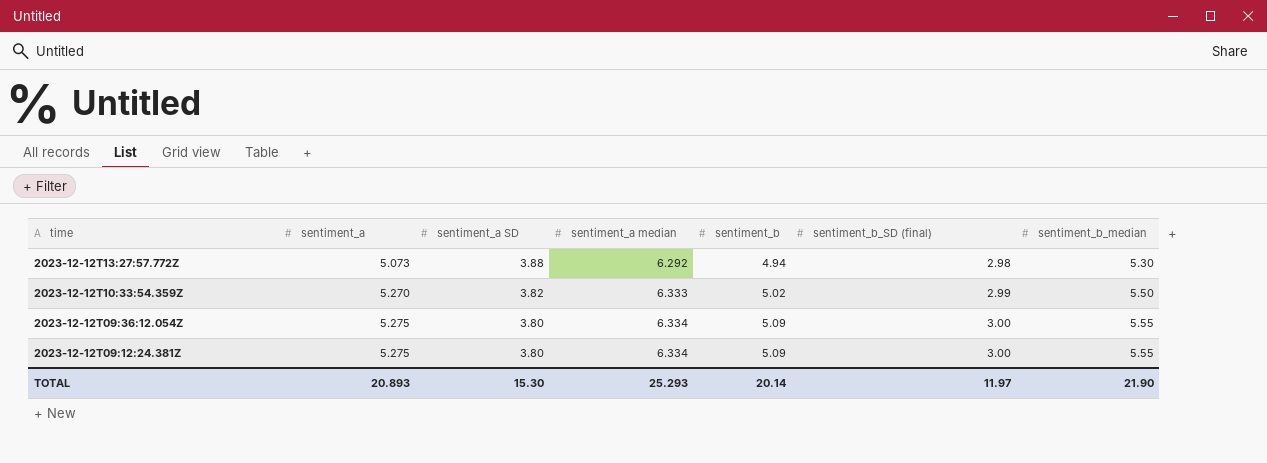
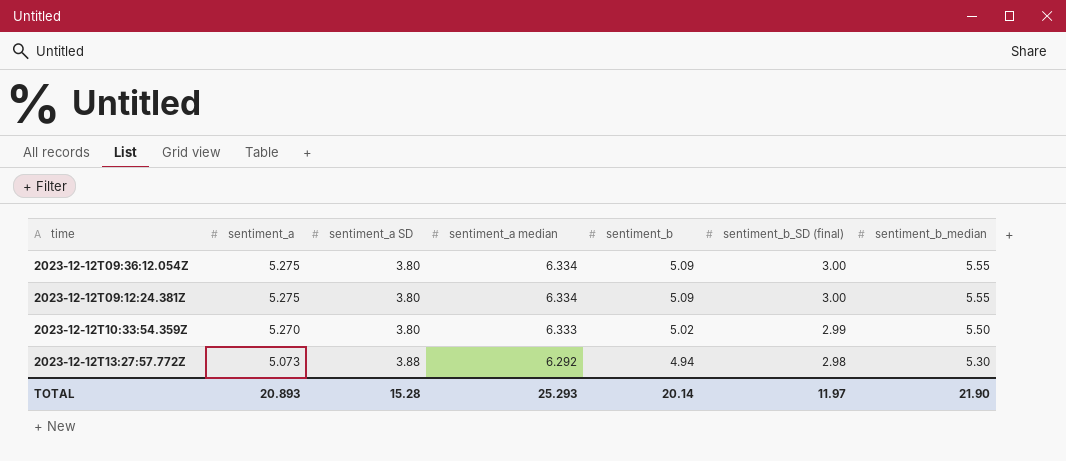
row order: time descending -> sentiment_a descending
2023-12-12T10:33:54.359Z | sentiment_a SD: 3.82 -> 3.80
TOTAL | sentiment_a SD: 15.30 -> 15.28

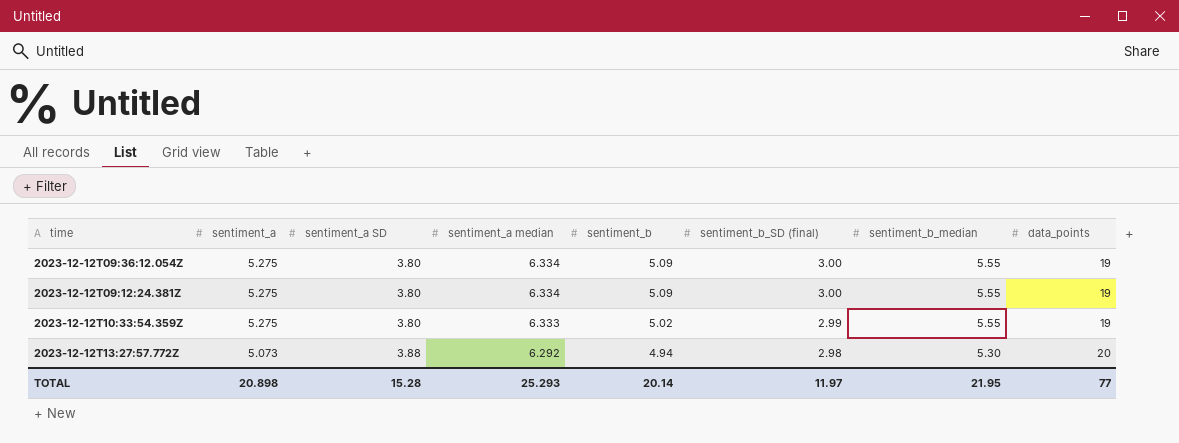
column data_points | position: none -> 8
2023-12-12T10:33:54.359Z | sentiment_a: 5.270 -> 5.275
2023-12-12T10:33:54.359Z | sentiment_b_median: 5.50 -> 5.55
TOTAL | sentiment_a: 20.893 -> 20.898
TOTAL | sentiment_b_median: 21.90 -> 21.95

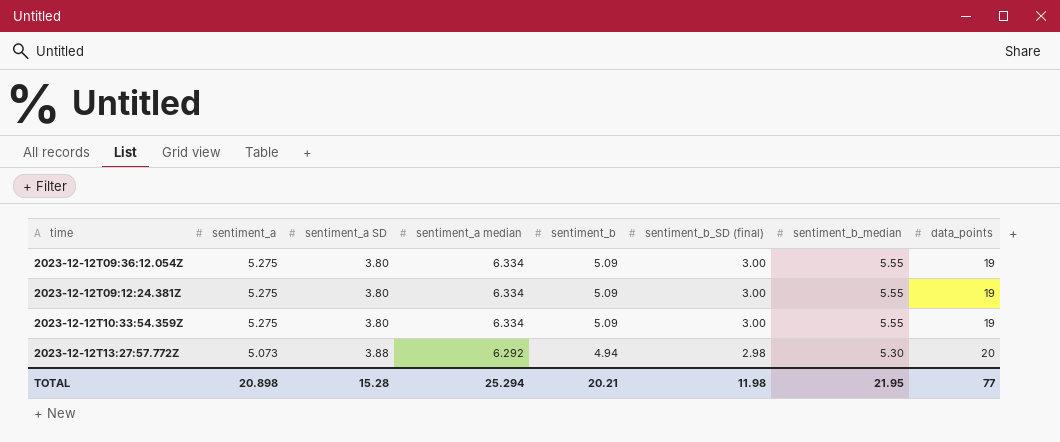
2023-12-12T10:33:54.359Z | sentiment_a median: 6.333 -> 6.334
2023-12-12T10:33:54.359Z | sentiment_b: 5.02 -> 5.09
2023-12-12T10:33:54.359Z | sentiment_b_SD (final): 2.99 -> 3.00
TOTAL | sentiment_a median: 25.293 -> 25.294
TOTAL | sentiment_b: 20.14 -> 20.21
TOTAL | sentiment_b_SD (final): 11.97 -> 11.98

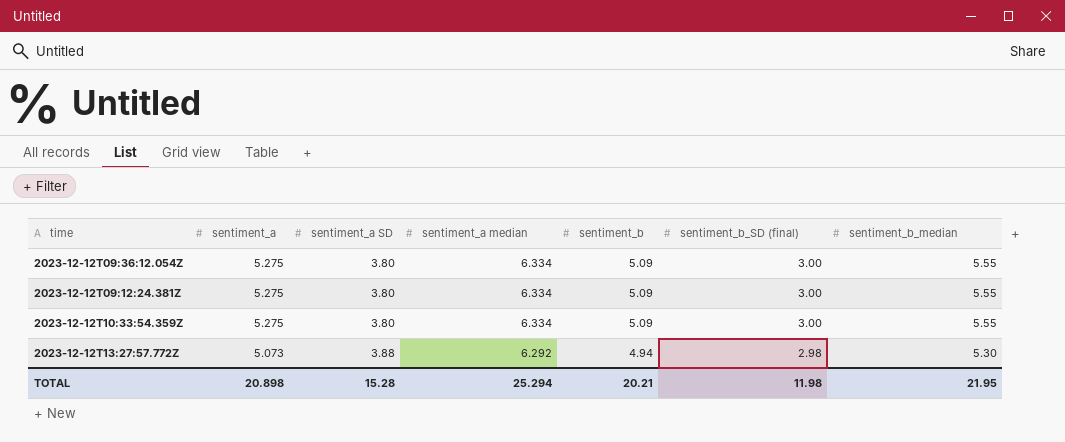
column data_points | position: 8 -> none

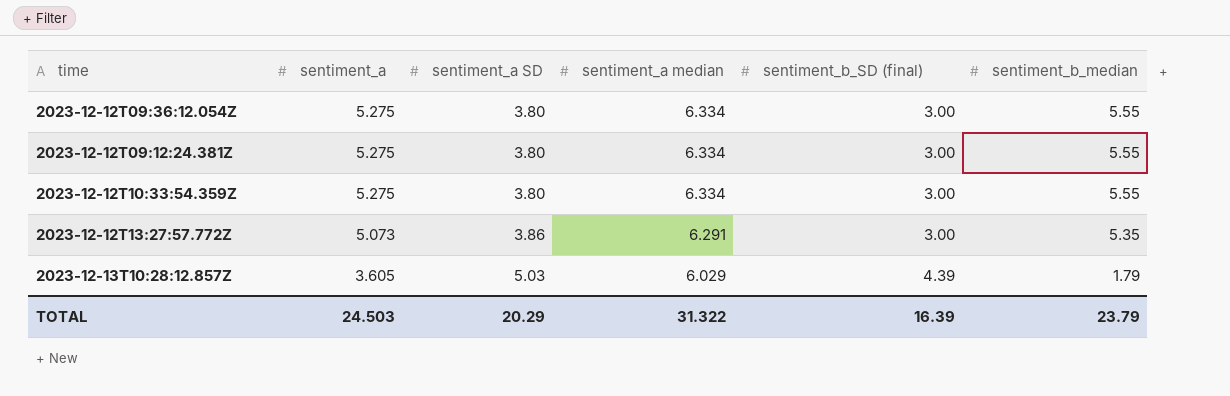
column sentiment_b | position: 5 -> none
2023-12-12T13:27:57.772Z | sentiment_a SD: 3.88 -> 3.86
2023-12-12T13:27:57.772Z | sentiment_a median: 6.292 -> 6.291
2023-12-12T13:27:57.772Z | sentiment_b_SD (final): 2.98 -> 3.00
2023-12-12T13:27:57.772Z | sentiment_b_median: 5.30 -> 5.35
row 2023-12-13T10:28:12.857Z: none -> 3.605 | 5.03 | 6.029 | 4.39 | 1.79
TOTAL | sentiment_a: 20.898 -> 24.503
TOTAL | sentiment_a SD: 15.28 -> 20.29
TOTAL | sentiment_a median: 25.294 -> 31.322
TOTAL | sentiment_b_SD (final): 11.98 -> 16.39
TOTAL | sentiment_b_median: 21.95 -> 23.79

